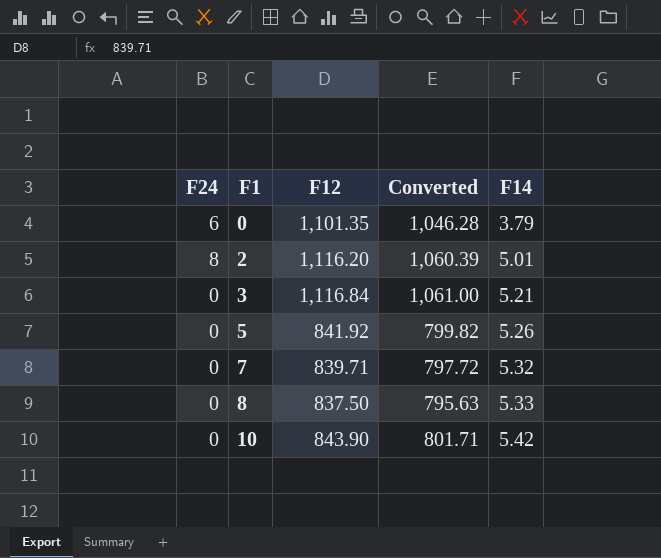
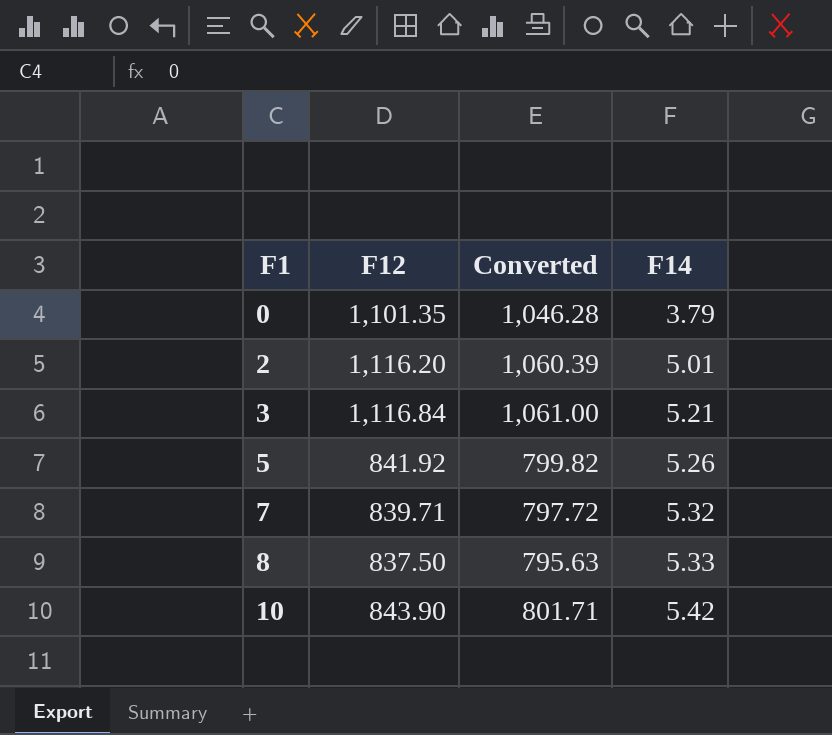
column F24 | position: 1 -> none

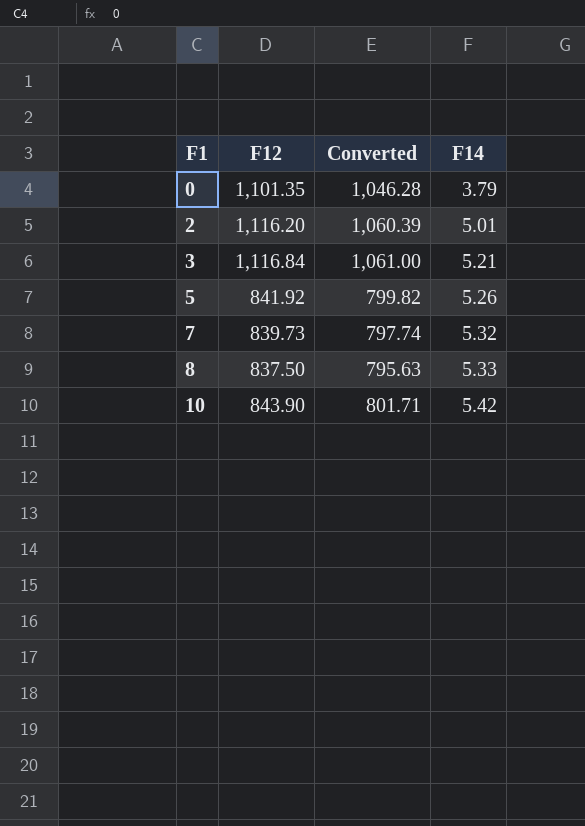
7 | F12: 839.71 -> 839.73
7 | Converted: 797.72 -> 797.74

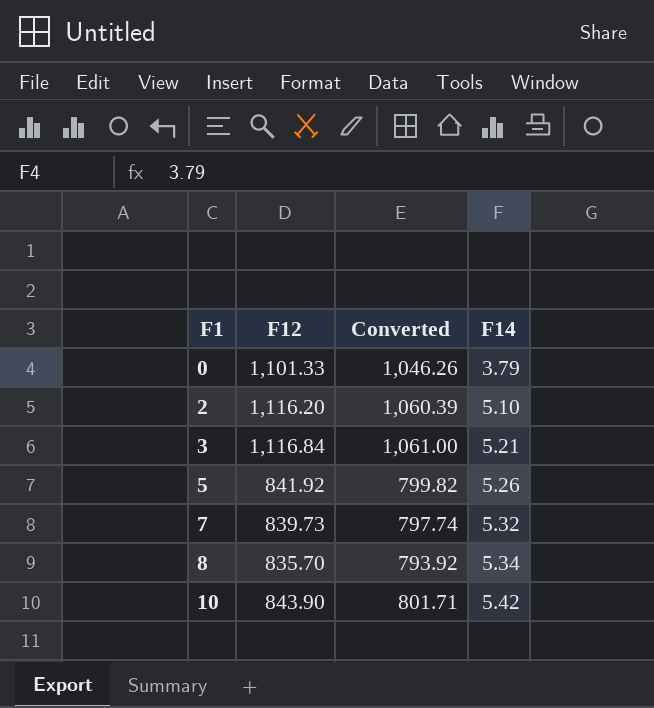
0 | F12: 1,101.35 -> 1,101.33
0 | Converted: 1,046.28 -> 1,046.26
2 | F14: 5.01 -> 5.10
8 | F12: 837.50 -> 835.70
8 | Converted: 795.63 -> 793.92
8 | F14: 5.33 -> 5.34

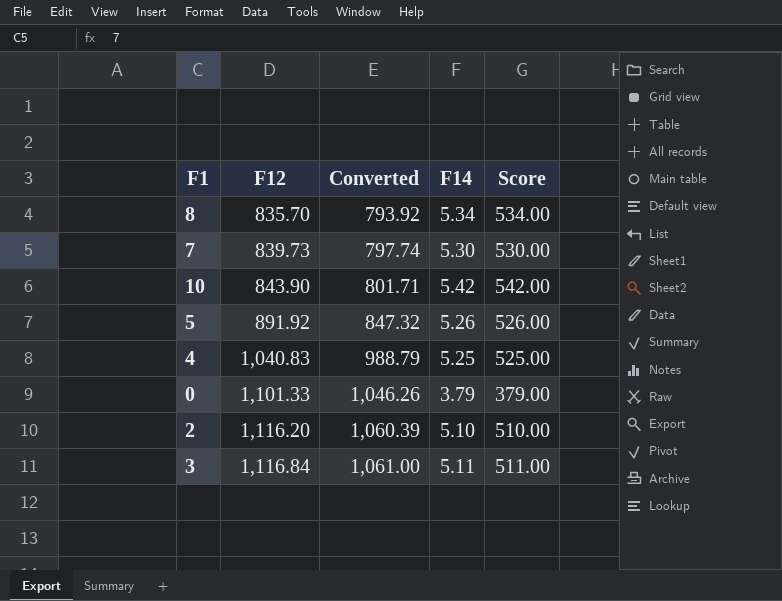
row order: F1 ascending -> F12 ascending
column Score | formula: none -> [F14] * 100
7 | F14: 5.32 -> 5.30
5 | F12: 841.92 -> 891.92
5 | Converted: 799.82 -> 847.32
row 4: none -> 1,040.83 | 988.79 | 5.25 | 525.00
3 | F14: 5.21 -> 5.11

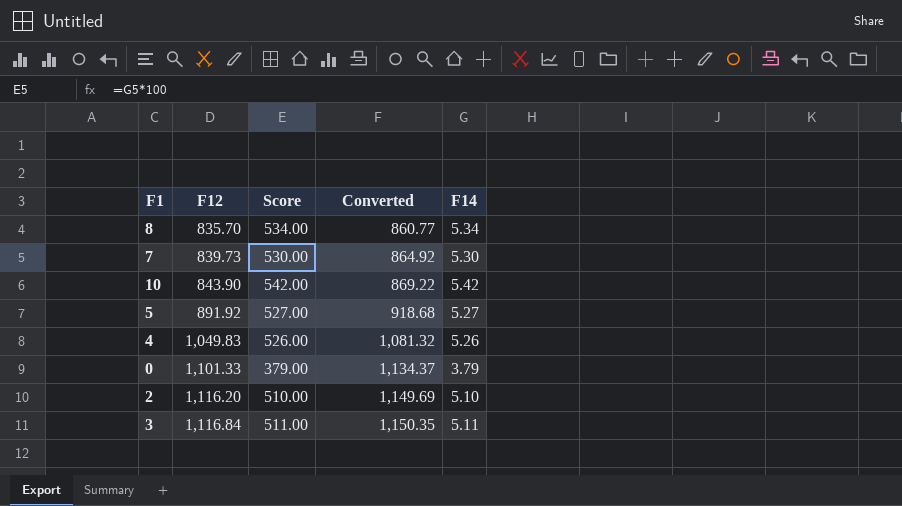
column Score | position: 5 -> 3
column Converted | formula: [F12] * 0.95 -> [F12] * 1.03
5 | Score: 526.00 -> 527.00
5 | F14: 5.26 -> 5.27
4 | F12: 1,040.83 -> 1,049.83
4 | Score: 525.00 -> 526.00
4 | F14: 5.25 -> 5.26

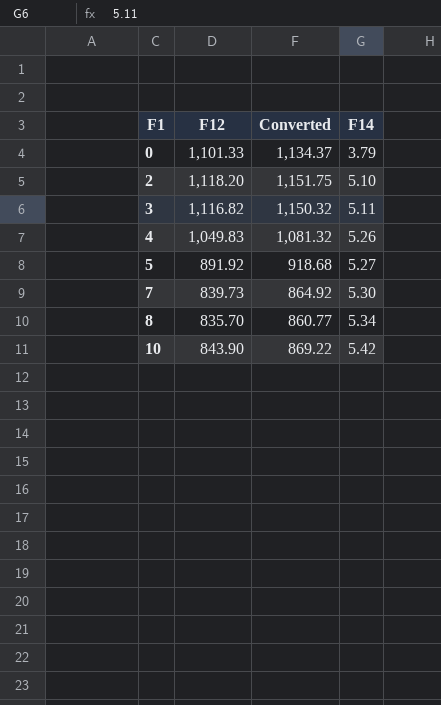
row order: F12 ascending -> F1 ascending
column Score | formula: [F14] * 100 -> none
2 | F12: 1,116.20 -> 1,118.20
2 | Converted: 1,149.69 -> 1,151.75
3 | F12: 1,116.84 -> 1,116.82
3 | Converted: 1,150.35 -> 1,150.32

